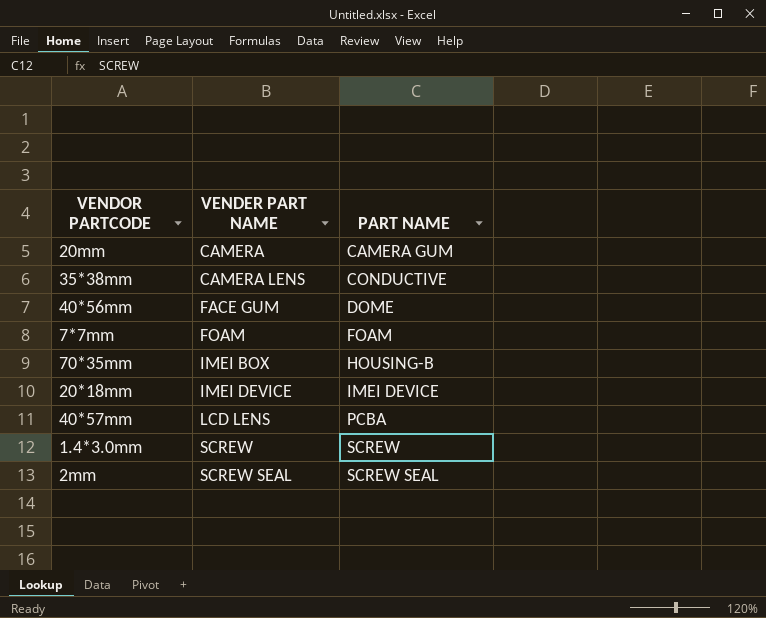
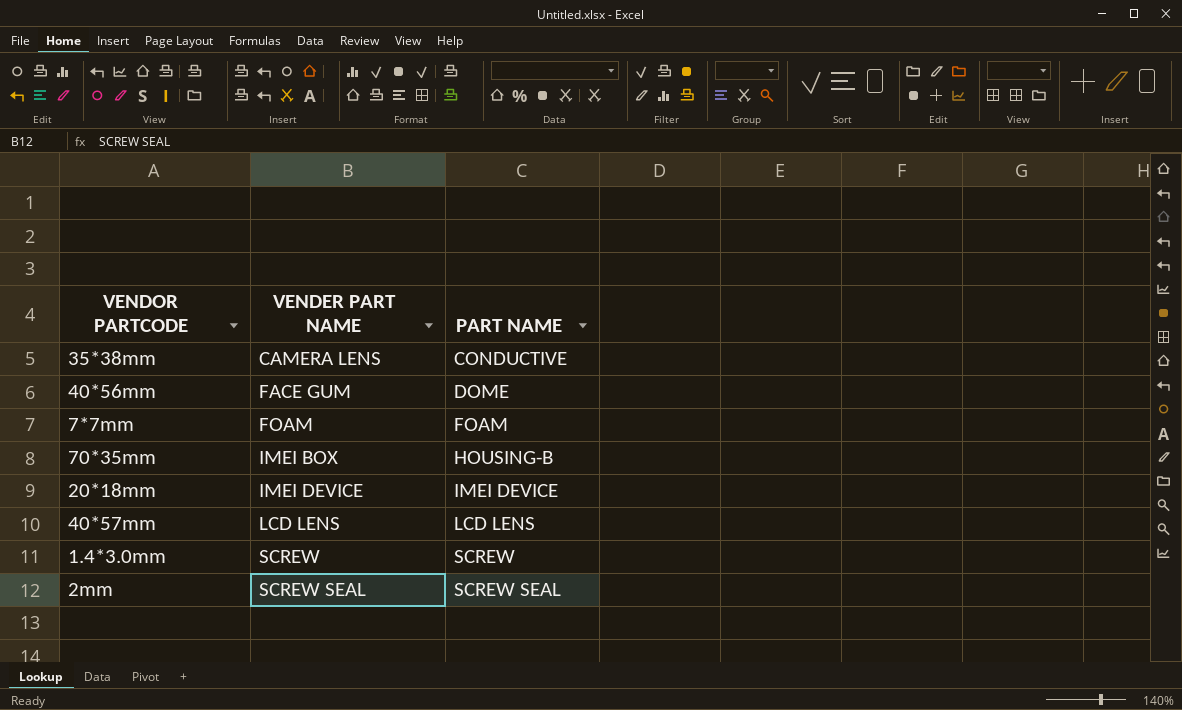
row 20mm: CAMERA | CAMERA GUM -> none
40*57mm | PART NAME: PCBA -> LCD LENS

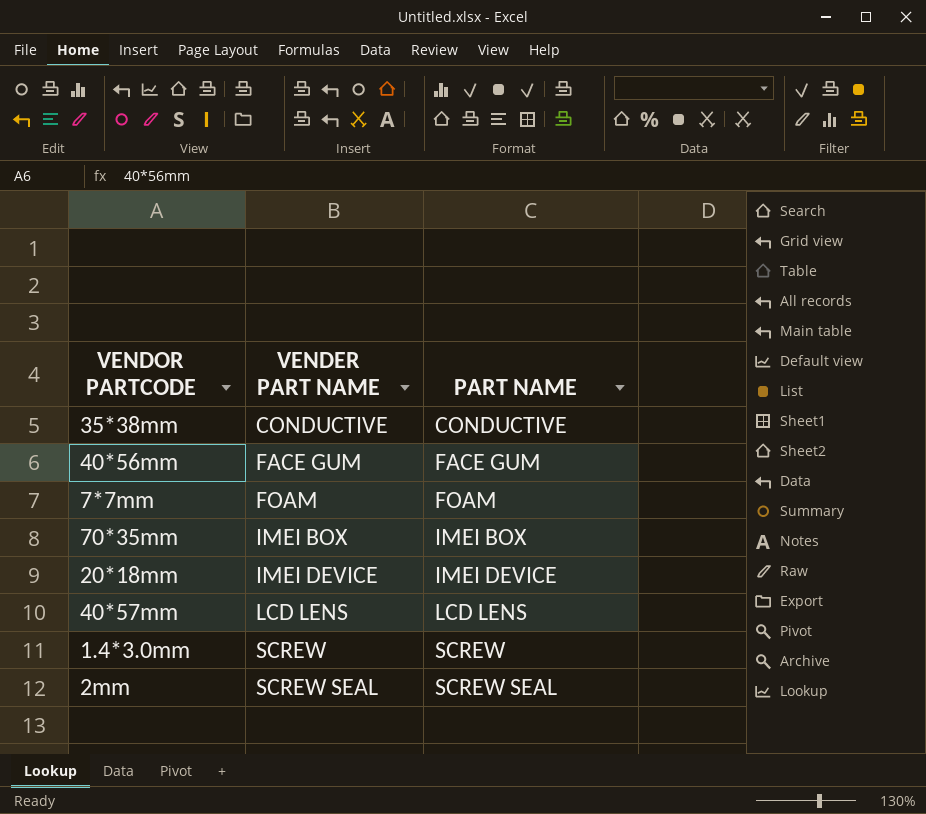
35*38mm | VENDER PART NAME: CAMERA LENS -> CONDUCTIVE
40*56mm | PART NAME: DOME -> FACE GUM
70*35mm | PART NAME: HOUSING-B -> IMEI BOX

